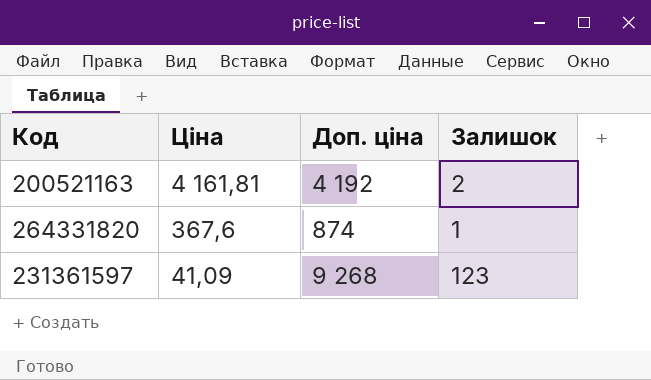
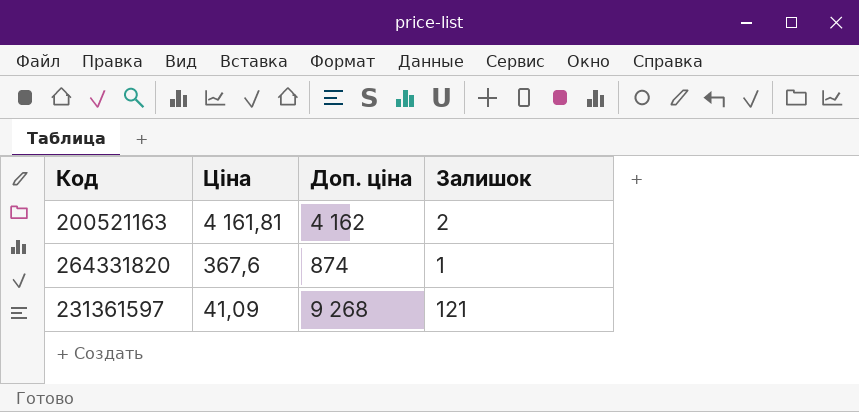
200521163 | Доп. ціна: 4 192 -> 4 162
231361597 | Залишок: 123 -> 121

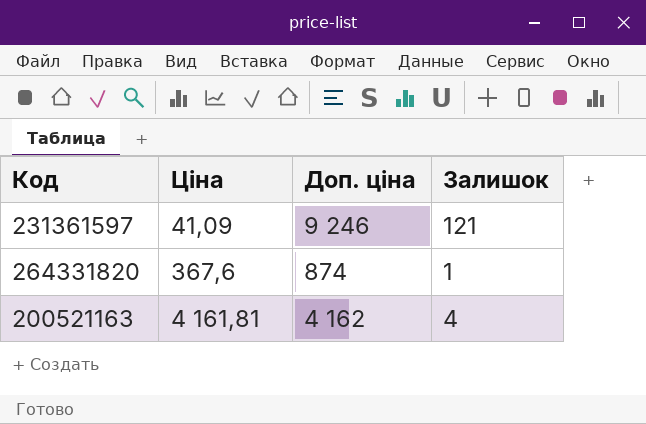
row order: Ціна descending -> Ціна ascending
231361597 | Доп. ціна: 9 268 -> 9 246
200521163 | Залишок: 2 -> 4

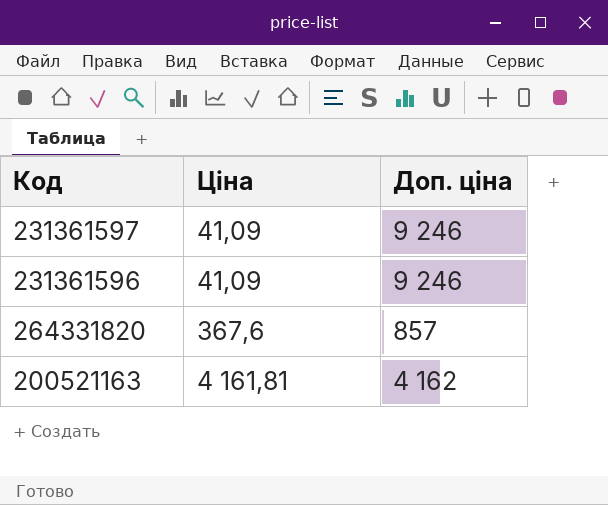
column Залишок | position: 4 -> none
row 231361596: none -> 41,09 | 9 246
264331820 | Доп. ціна: 874 -> 857

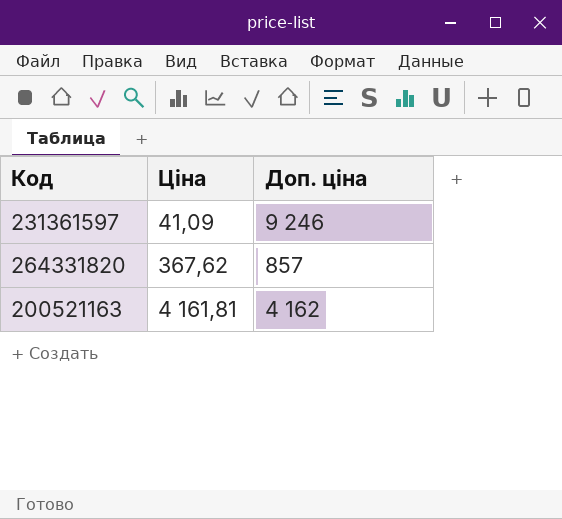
row 231361596: 41,09 | 9 246 -> none
264331820 | Ціна: 367,6 -> 367,62

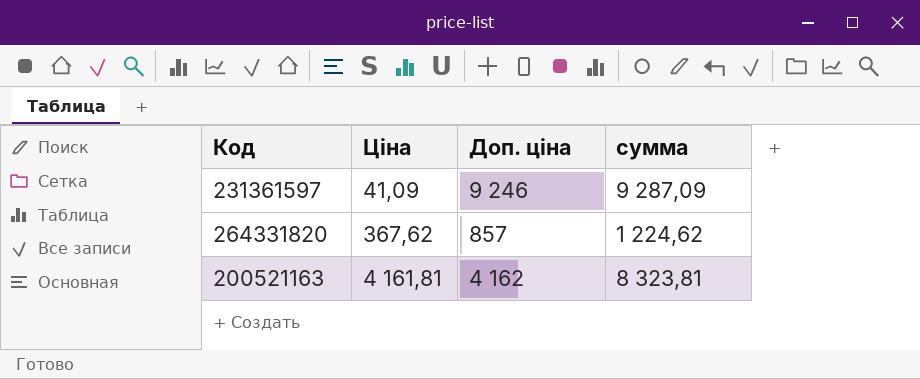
column сумма | formula: none -> [Ціна] + [Доп. ціна]

